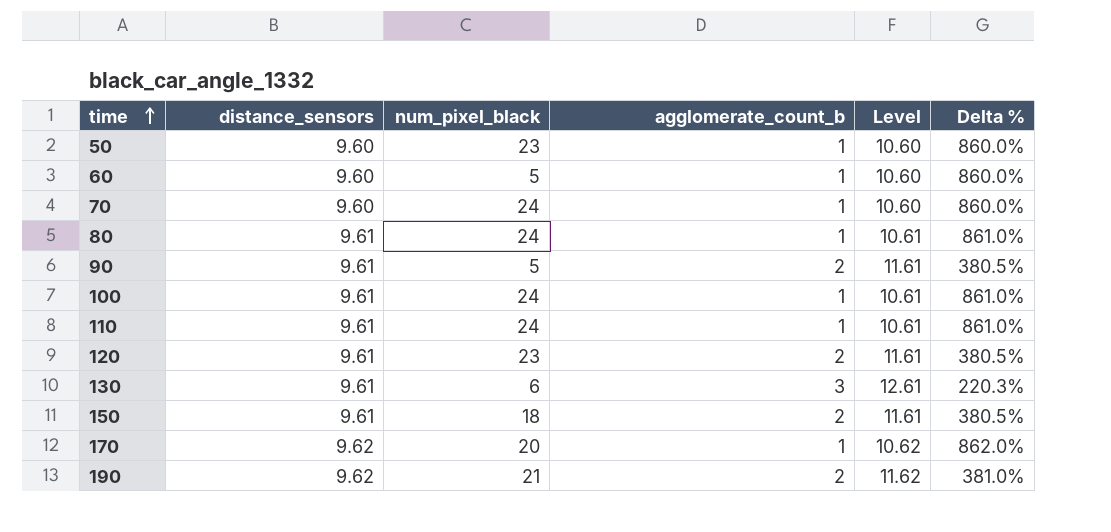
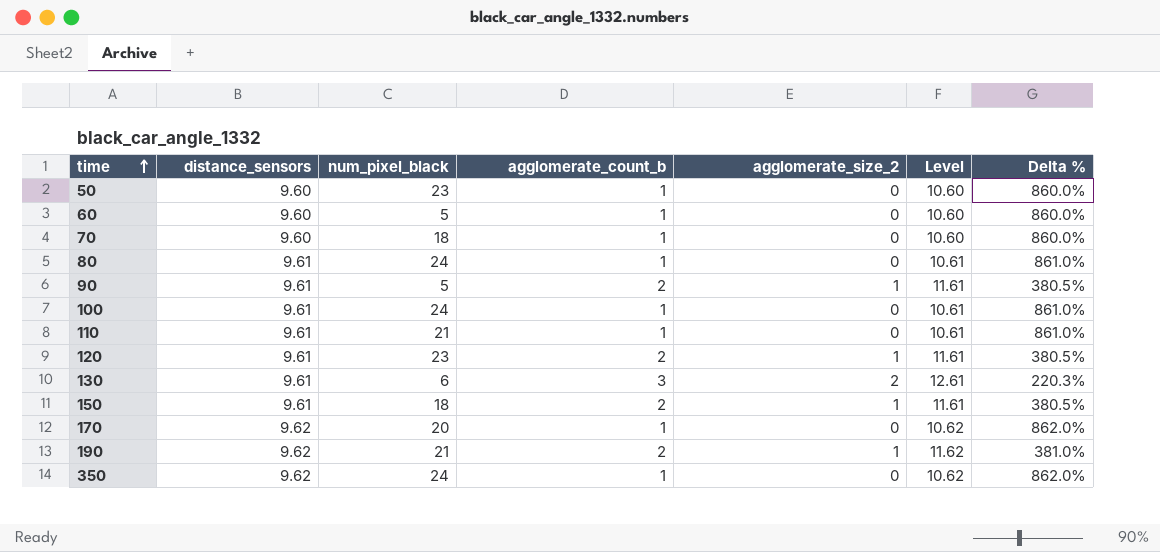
column agglomerate_size_2 | position: none -> 5
70 | num_pixel_black: 24 -> 18
110 | num_pixel_black: 24 -> 21
row 350: none -> 9.62 | 24 | 1 | 0 | 10.62 | 862.0%

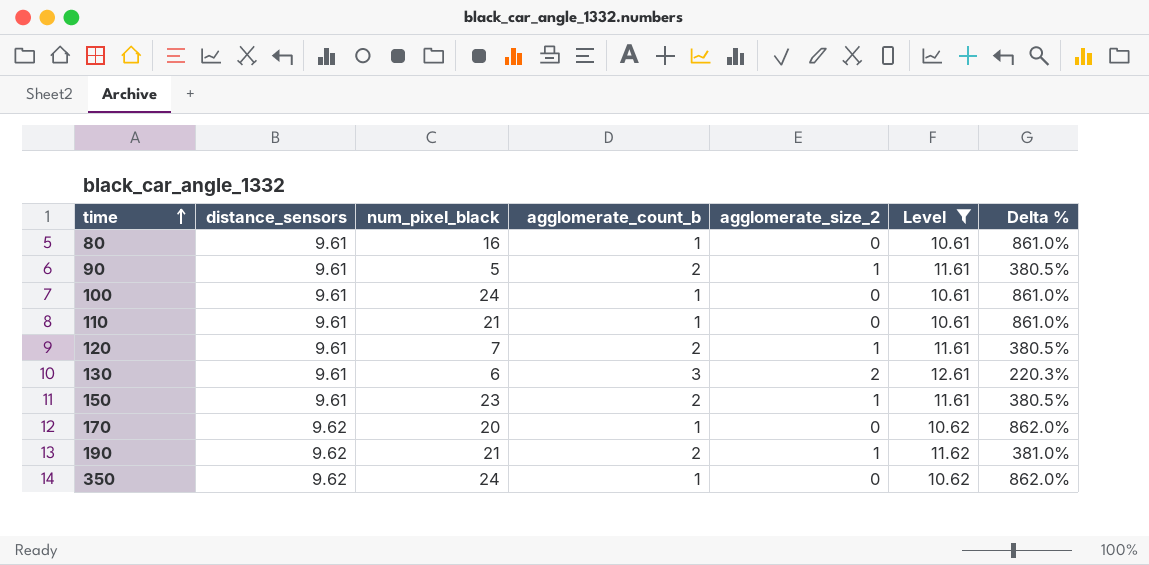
filter: none -> Level != 10.60
80 | num_pixel_black: 24 -> 16
120 | num_pixel_black: 23 -> 7
150 | num_pixel_black: 18 -> 23

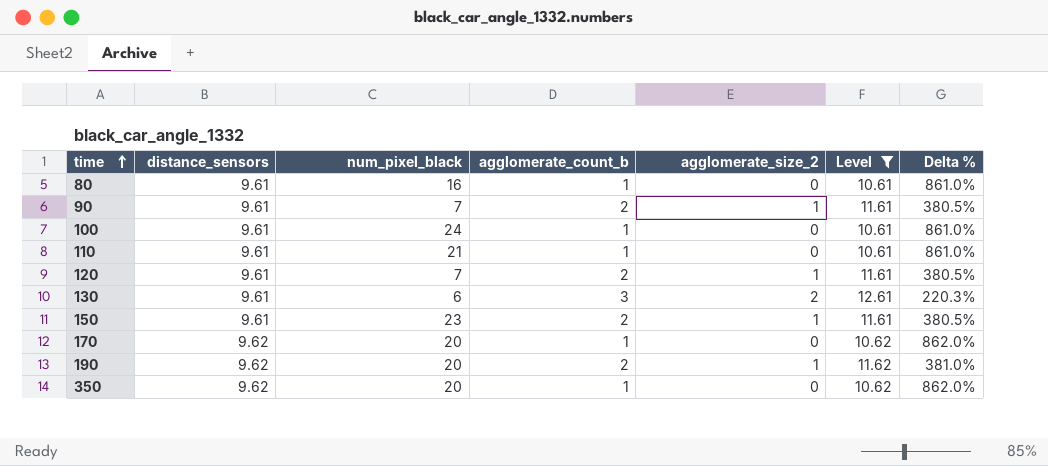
90 | num_pixel_black: 5 -> 7
190 | num_pixel_black: 21 -> 20
350 | num_pixel_black: 24 -> 20

